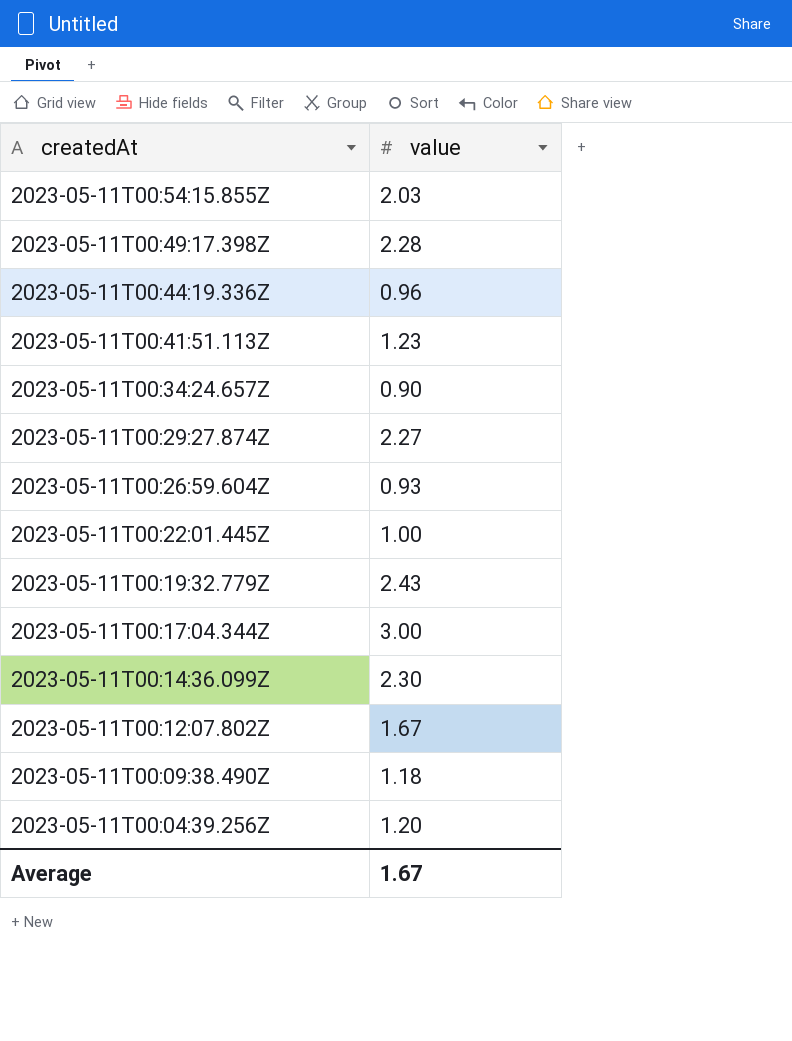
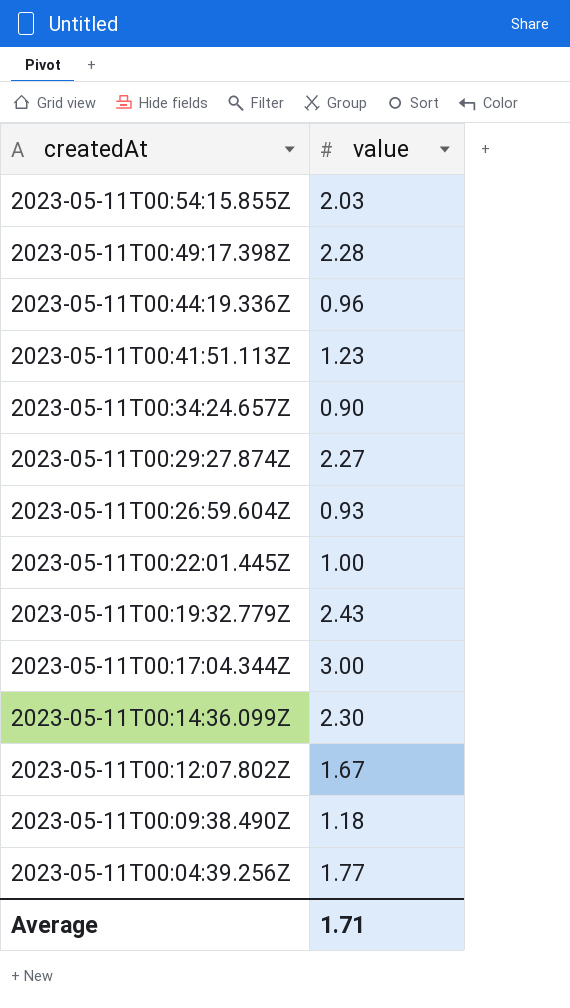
2023-05-11T00:04:39.256Z | value: 1.20 -> 1.77
Average | value: 1.67 -> 1.71

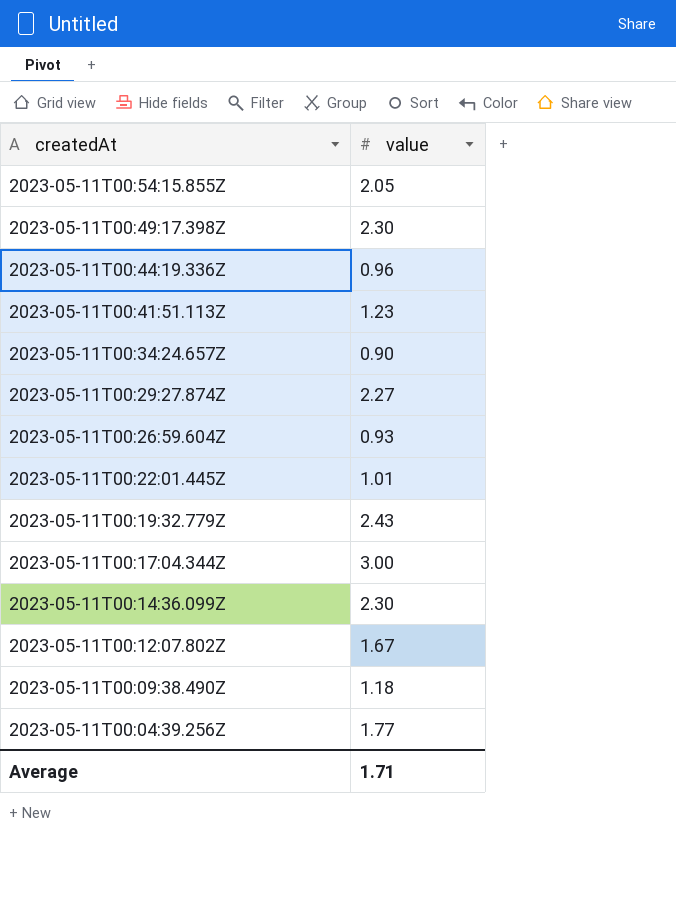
2023-05-11T00:54:15.855Z | value: 2.03 -> 2.05
2023-05-11T00:49:17.398Z | value: 2.28 -> 2.30
2023-05-11T00:22:01.445Z | value: 1.00 -> 1.01

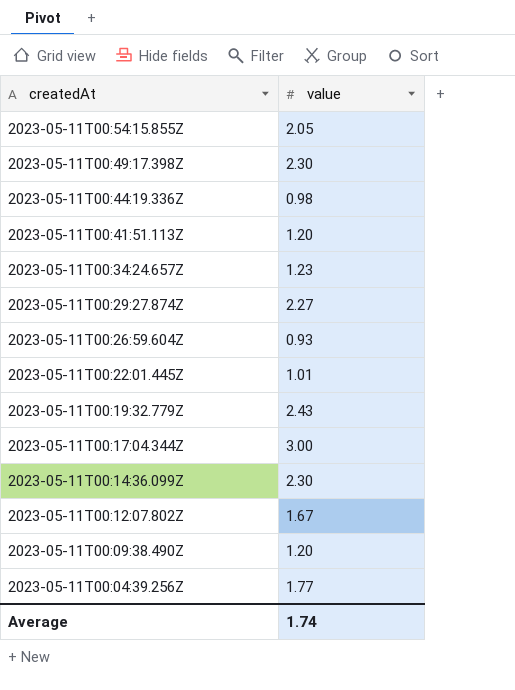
2023-05-11T00:44:19.336Z | value: 0.96 -> 0.98
2023-05-11T00:41:51.113Z | value: 1.23 -> 1.20
2023-05-11T00:34:24.657Z | value: 0.90 -> 1.23
2023-05-11T00:09:38.490Z | value: 1.18 -> 1.20
Average | value: 1.71 -> 1.74

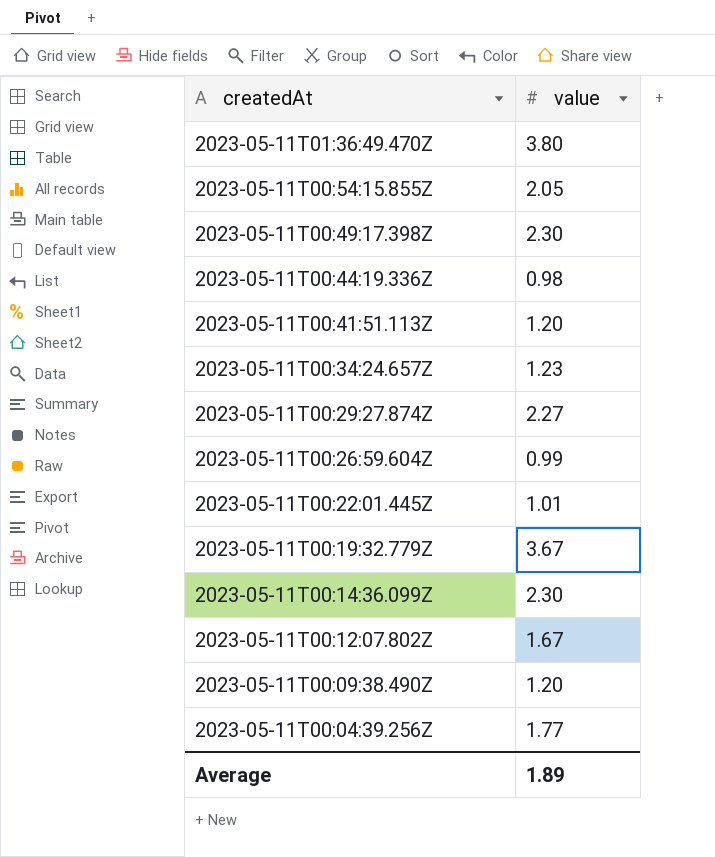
row 2023-05-11T00:17:04.344Z: 3.00 -> none
row 2023-05-11T01:36:49.470Z: none -> 3.80
2023-05-11T00:26:59.604Z | value: 0.93 -> 0.99
2023-05-11T00:19:32.779Z | value: 2.43 -> 3.67
Average | value: 1.74 -> 1.89

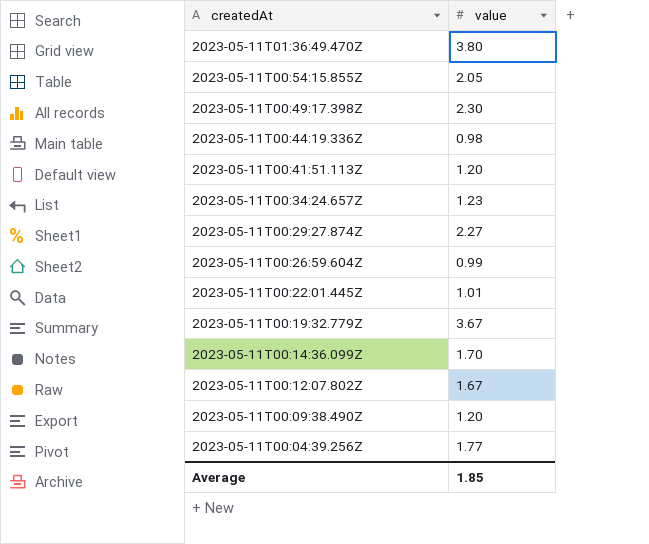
2023-05-11T00:14:36.099Z | value: 2.30 -> 1.70
Average | value: 1.89 -> 1.85

